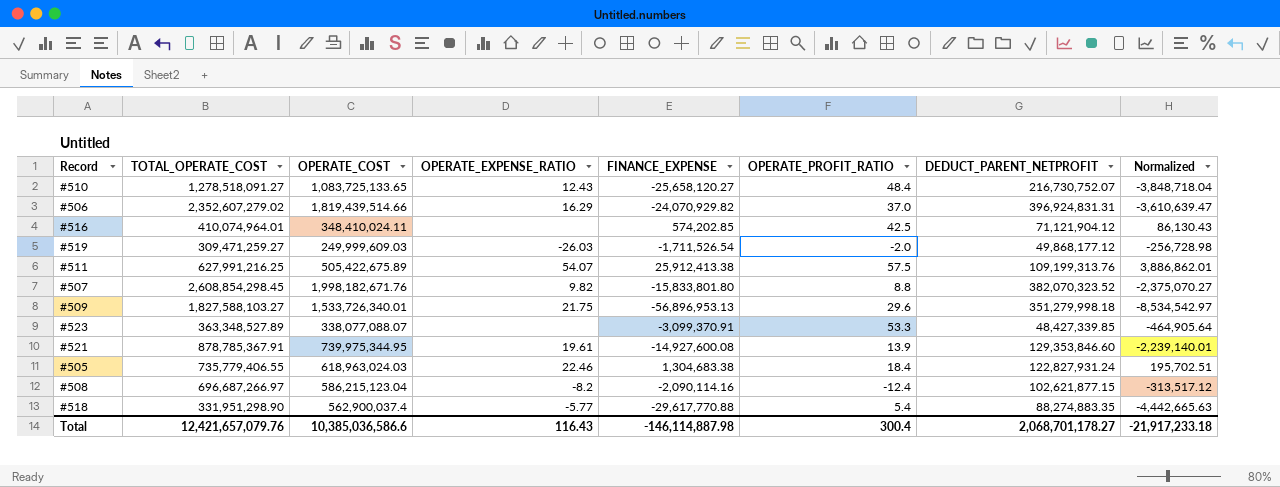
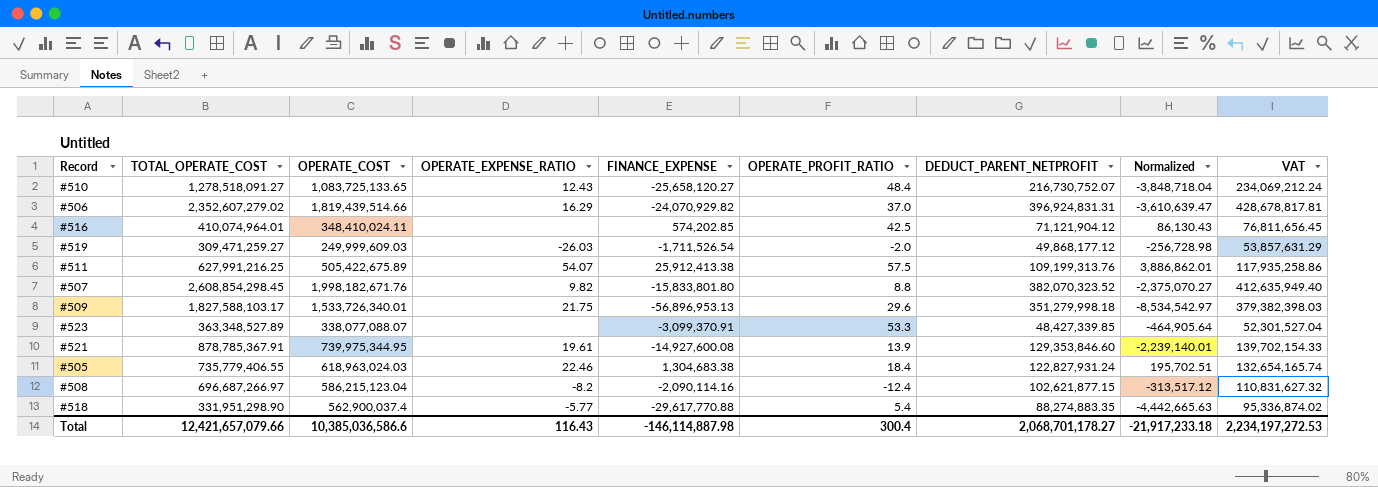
column VAT | formula: none -> [DEDUCT_PARENT_NETPROFIT] * 1.08
#509 | TOTAL_OPERATE_COST: 1,827,588,103.27 -> 1,827,588,103.17
Total | TOTAL_OPERATE_COST: 12,421,657,079.76 -> 12,421,657,079.66

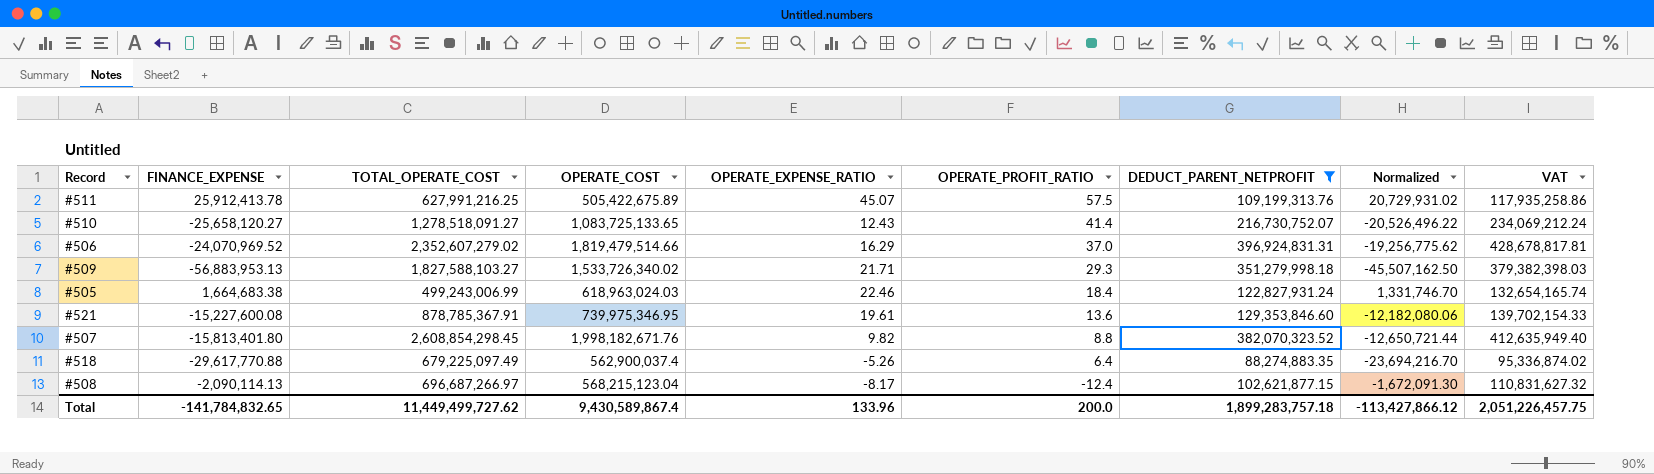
filter: none -> DEDUCT_PARENT_NETPROFIT >= 88,274,883.35
row order: none -> OPERATE_PROFIT_RATIO descending
column FINANCE_EXPENSE | position: 5 -> 2
column Normalized | formula: [FINANCE_EXPENSE] * 0.15 -> [FINANCE_EXPENSE] * 0.8
#511 | FINANCE_EXPENSE: 25,912,413.38 -> 25,912,413.78
#511 | OPERATE_EXPENSE_RATIO: 54.07 -> 45.07
#510 | OPERATE_PROFIT_RATIO: 48.4 -> 41.4
#506 | FINANCE_EXPENSE: -24,070,929.82 -> -24,070,969.52
#506 | OPERATE_COST: 1,819,439,514.66 -> 1,819,479,514.66
#509 | FINANCE_EXPENSE: -56,896,953.13 -> -56,883,953.13
#509 | TOTAL_OPERATE_COST: 1,827,588,103.17 -> 1,827,588,103.27
#509 | OPERATE_COST: 1,533,726,340.01 -> 1,533,726,340.02
#509 | OPERATE_EXPENSE_RATIO: 21.75 -> 21.71
#509 | OPERATE_PROFIT_RATIO: 29.6 -> 29.3
#505 | FINANCE_EXPENSE: 1,304,683.38 -> 1,664,683.38
#505 | TOTAL_OPERATE_COST: 735,779,406.55 -> 499,243,006.99
#521 | FINANCE_EXPENSE: -14,927,600.08 -> -15,227,600.08
#521 | OPERATE_COST: 739,975,344.95 -> 739,975,346.95
#521 | OPERATE_PROFIT_RATIO: 13.9 -> 13.6
#507 | FINANCE_EXPENSE: -15,833,801.80 -> -15,813,401.80
#518 | TOTAL_OPERATE_COST: 331,951,298.90 -> 679,225,097.49
#518 | OPERATE_EXPENSE_RATIO: -5.77 -> -5.26
#518 | OPERATE_PROFIT_RATIO: 5.4 -> 6.4
#508 | FINANCE_EXPENSE: -2,090,114.16 -> -2,090,114.13
#508 | OPERATE_COST: 586,215,123.04 -> 568,215,123.04
#508 | OPERATE_EXPENSE_RATIO: -8.2 -> -8.17
Total | FINANCE_EXPENSE: -146,114,887.98 -> -141,784,832.65
Total | TOTAL_OPERATE_COST: 12,421,657,079.66 -> 11,449,499,727.62
Total | OPERATE_COST: 10,385,036,586.6 -> 9,430,589,867.4
Total | OPERATE_EXPENSE_RATIO: 116.43 -> 133.96
Total | OPERATE_PROFIT_RATIO: 300.4 -> 200.0
Total | DEDUCT_PARENT_NETPROFIT: 2,068,701,178.27 -> 1,899,283,757.18
Total | Normalized: -21,917,233.18 -> -113,427,866.12
Total | VAT: 2,234,197,272.53 -> 2,051,226,457.75

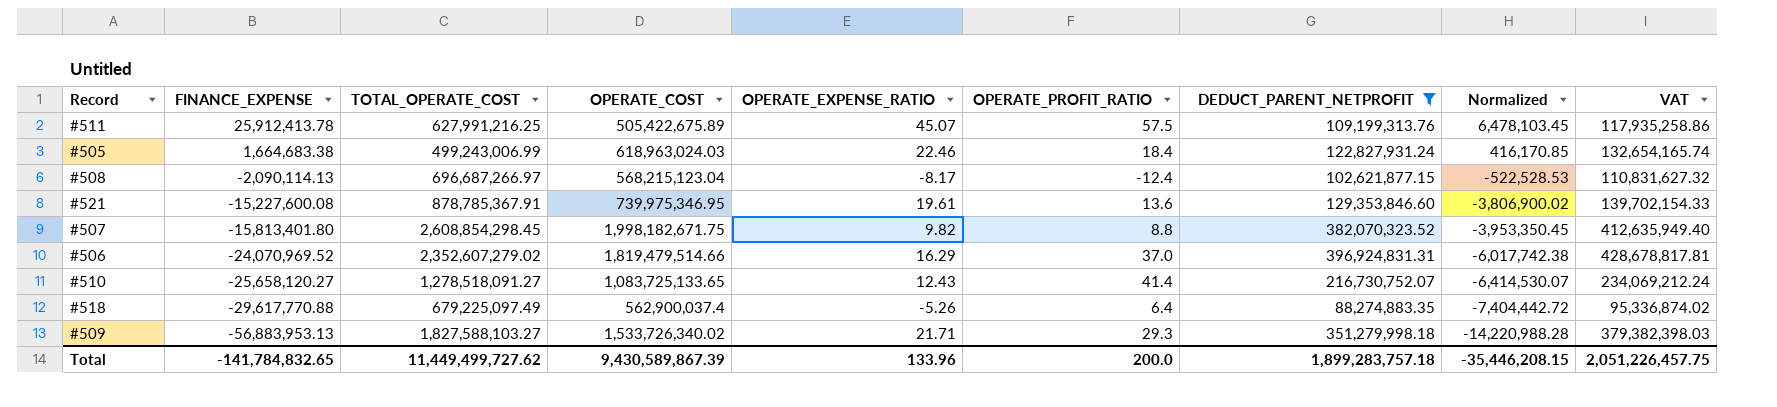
row order: OPERATE_PROFIT_RATIO descending -> FINANCE_EXPENSE descending
column Normalized | formula: [FINANCE_EXPENSE] * 0.8 -> [FINANCE_EXPENSE] * 0.25
#507 | OPERATE_COST: 1,998,182,671.76 -> 1,998,182,671.75
Total | OPERATE_COST: 9,430,589,867.4 -> 9,430,589,867.39
Total | Normalized: -113,427,866.12 -> -35,446,208.15

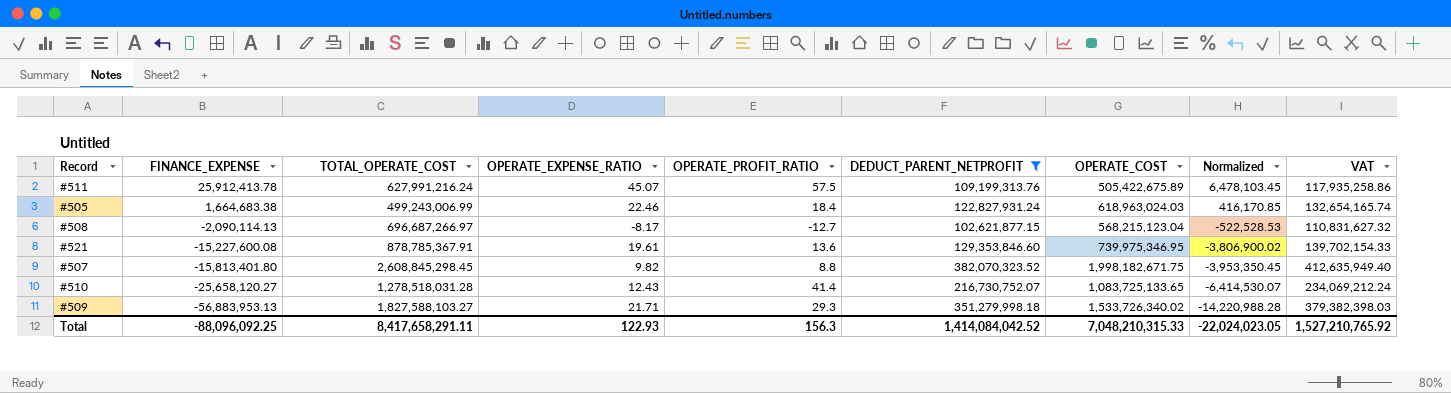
column OPERATE_COST | position: 4 -> 7
row #506: -24,070,969.52 | 2,352,607,279.02 | 1,819,479,514.66 | 16.29 | 37.0 | 396,924,831.31 | -6,017,742.38 | 428,678,817.81 -> none
row #518: -29,617,770.88 | 679,225,097.49 | 562,900,037.4 | -5.26 | 6.4 | 88,274,883.35 | -7,404,442.72 | 95,336,874.02 -> none
#511 | TOTAL_OPERATE_COST: 627,991,216.25 -> 627,991,216.24
#508 | OPERATE_PROFIT_RATIO: -12.4 -> -12.7
#507 | TOTAL_OPERATE_COST: 2,608,854,298.45 -> 2,608,845,298.45
#510 | TOTAL_OPERATE_COST: 1,278,518,091.27 -> 1,278,518,031.28
Total | FINANCE_EXPENSE: -141,784,832.65 -> -88,096,092.25
Total | TOTAL_OPERATE_COST: 11,449,499,727.62 -> 8,417,658,291.11
Total | OPERATE_EXPENSE_RATIO: 133.96 -> 122.93
Total | OPERATE_PROFIT_RATIO: 200.0 -> 156.3
Total | DEDUCT_PARENT_NETPROFIT: 1,899,283,757.18 -> 1,414,084,042.52
Total | OPERATE_COST: 9,430,589,867.39 -> 7,048,210,315.33
Total | Normalized: -35,446,208.15 -> -22,024,023.05
Total | VAT: 2,051,226,457.75 -> 1,527,210,765.92

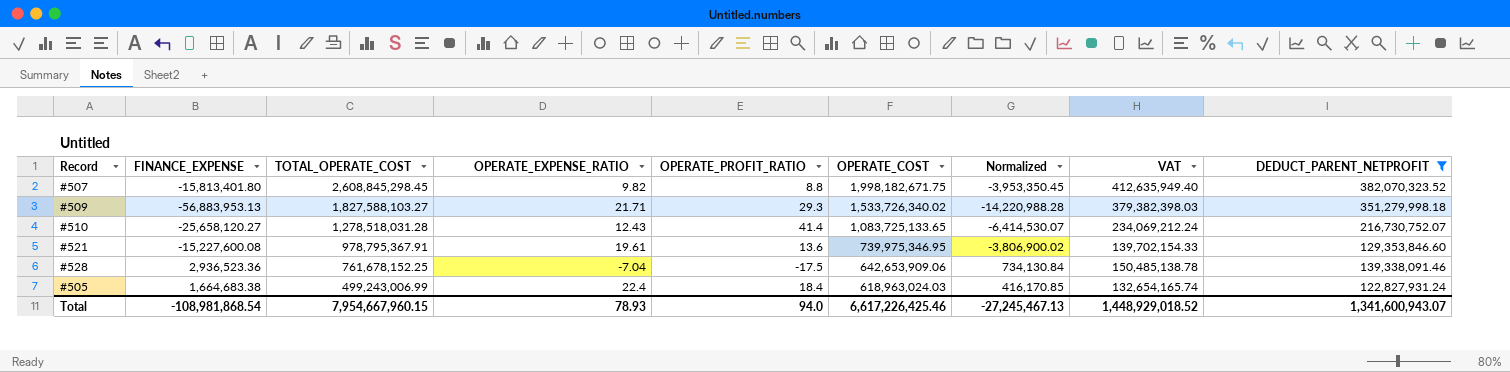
row order: FINANCE_EXPENSE descending -> TOTAL_OPERATE_COST descending
column DEDUCT_PARENT_NETPROFIT | position: 6 -> 9
row #511: 25,912,413.78 | 627,991,216.24 | 45.07 | 57.5 | 109,199,313.76 | 505,422,675.89 | 6,478,103.45 | 117,935,258.86 -> none
row #508: -2,090,114.13 | 696,687,266.97 | -8.17 | -12.7 | 102,621,877.15 | 568,215,123.04 | -522,528.53 | 110,831,627.32 -> none
#521 | TOTAL_OPERATE_COST: 878,785,367.91 -> 978,795,367.91
row #528: none -> 2,936,523.36 | 761,678,152.25 | -7.04 | -17.5 | 642,653,909.06 | 734,130.84 | 150,485,138.78 | 139,338,091.46
#505 | OPERATE_EXPENSE_RATIO: 22.46 -> 22.4
Total | FINANCE_EXPENSE: -88,096,092.25 -> -108,981,868.54
Total | TOTAL_OPERATE_COST: 8,417,658,291.11 -> 7,954,667,960.15
Total | OPERATE_EXPENSE_RATIO: 122.93 -> 78.93
Total | OPERATE_PROFIT_RATIO: 156.3 -> 94.0
Total | OPERATE_COST: 7,048,210,315.33 -> 6,617,226,425.46
Total | Normalized: -22,024,023.05 -> -27,245,467.13
Total | VAT: 1,527,210,765.92 -> 1,448,929,018.52
Total | DEDUCT_PARENT_NETPROFIT: 1,414,084,042.52 -> 1,341,600,943.07

